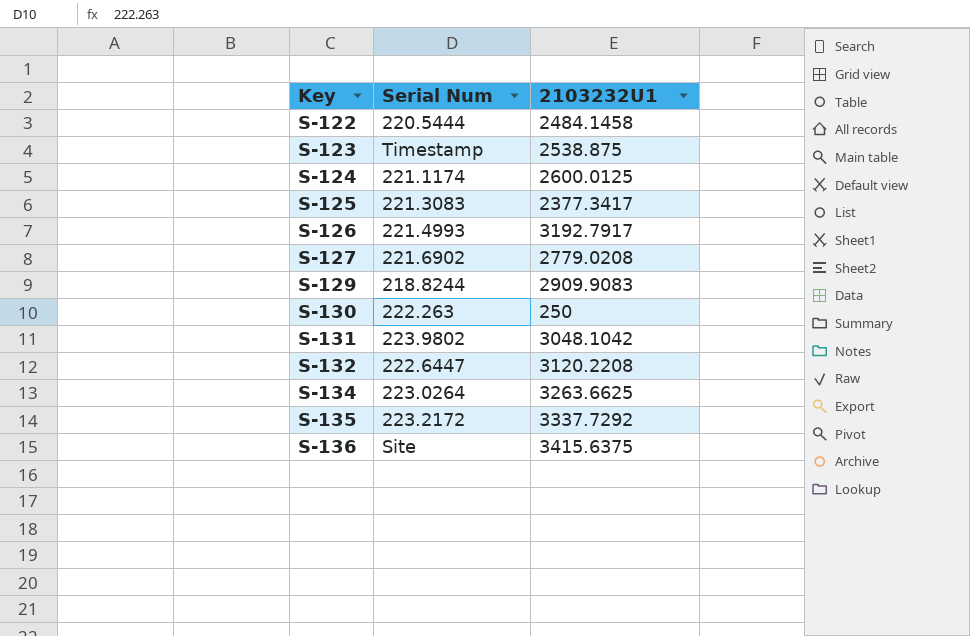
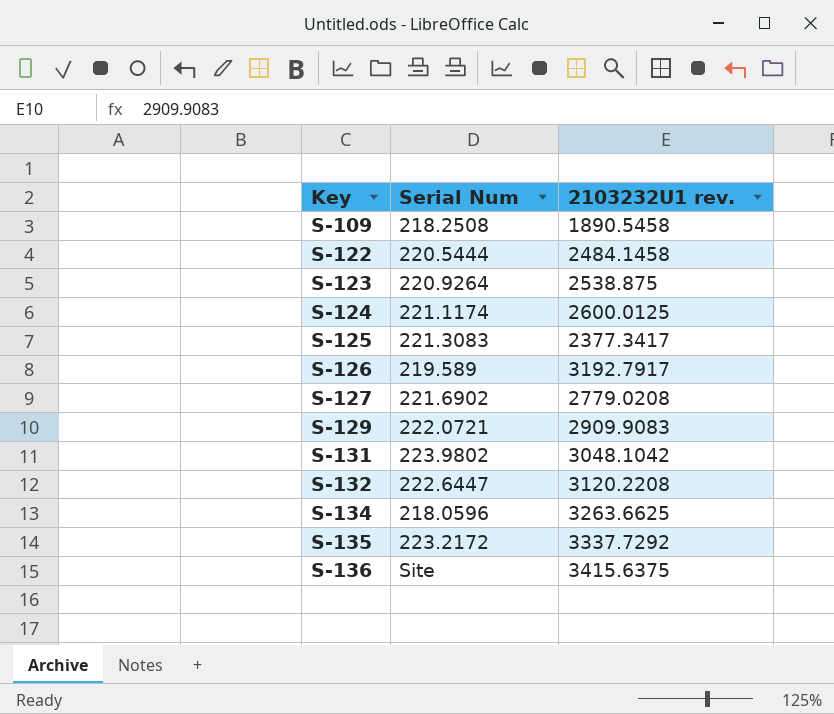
column name: 2103232U1 -> 2103232U1 rev.
row S-130: 222.263 | 250 -> none
row S-109: none -> 218.2508 | 1890.5458
S-123 | Serial Num: Timestamp -> 220.9264
S-126 | Serial Num: 221.4993 -> 219.589
S-129 | Serial Num: 218.8244 -> 222.0721
S-134 | Serial Num: 223.0264 -> 218.0596

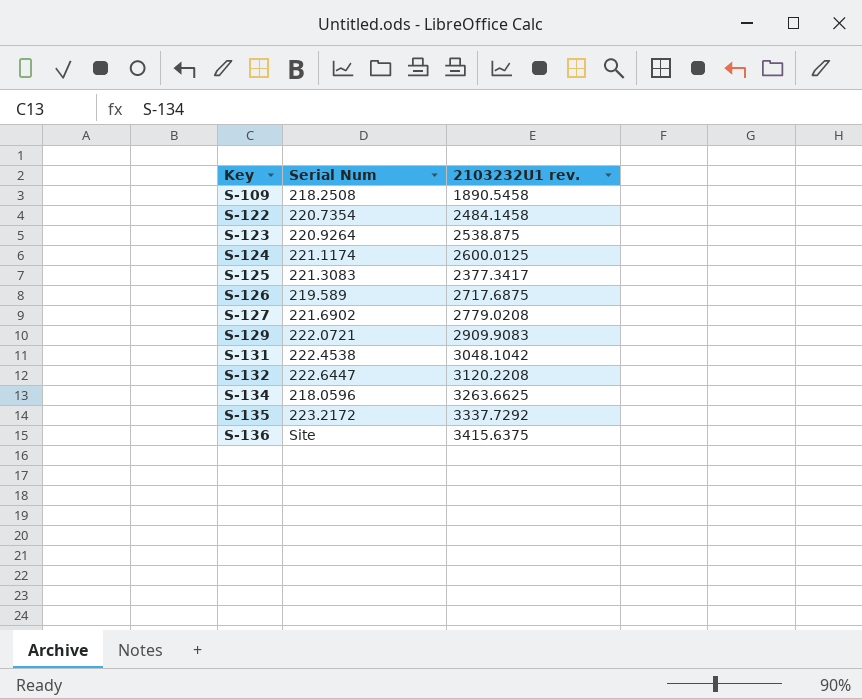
S-122 | Serial Num: 220.5444 -> 220.7354
S-126 | 2103232U1 rev.: 3192.7917 -> 2717.6875
S-131 | Serial Num: 223.9802 -> 222.4538

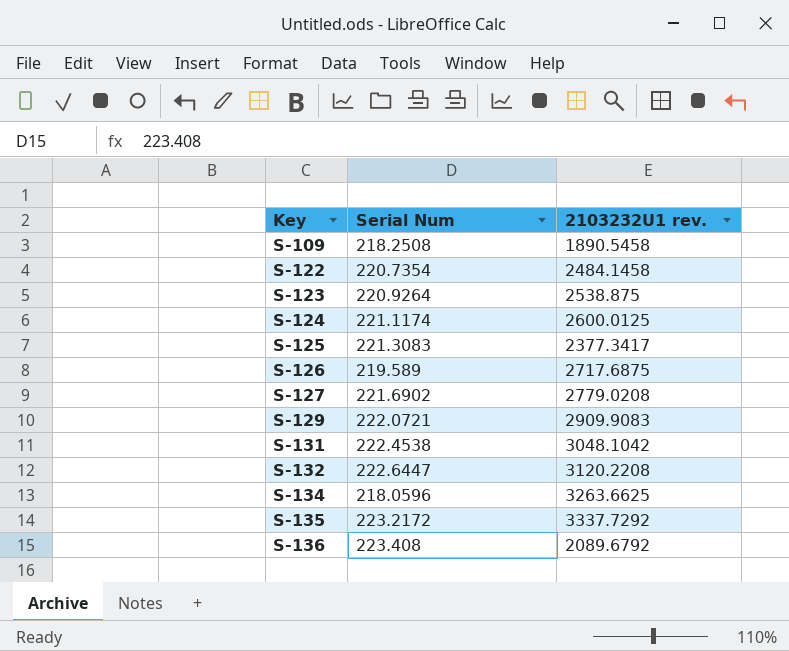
S-136 | Serial Num: Site -> 223.408
S-136 | 2103232U1 rev.: 3415.6375 -> 2089.6792

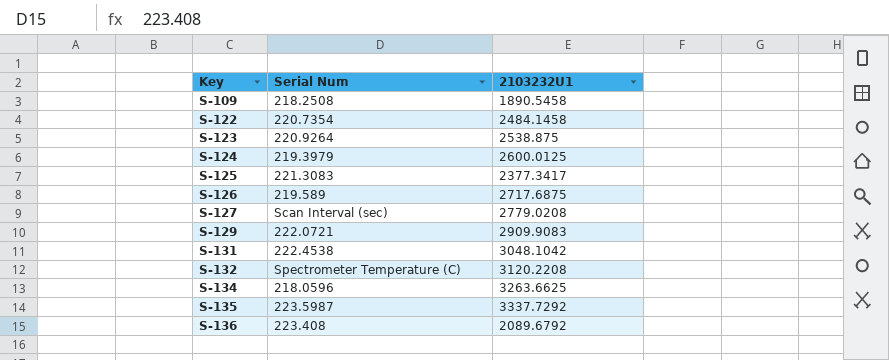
column name: 2103232U1 rev. -> 2103232U1
S-124 | Serial Num: 221.1174 -> 219.3979
S-127 | Serial Num: 221.6902 -> Scan Interval (sec)
S-132 | Serial Num: 222.6447 -> Spectrometer Temperature (C)
S-135 | Serial Num: 223.2172 -> 223.5987

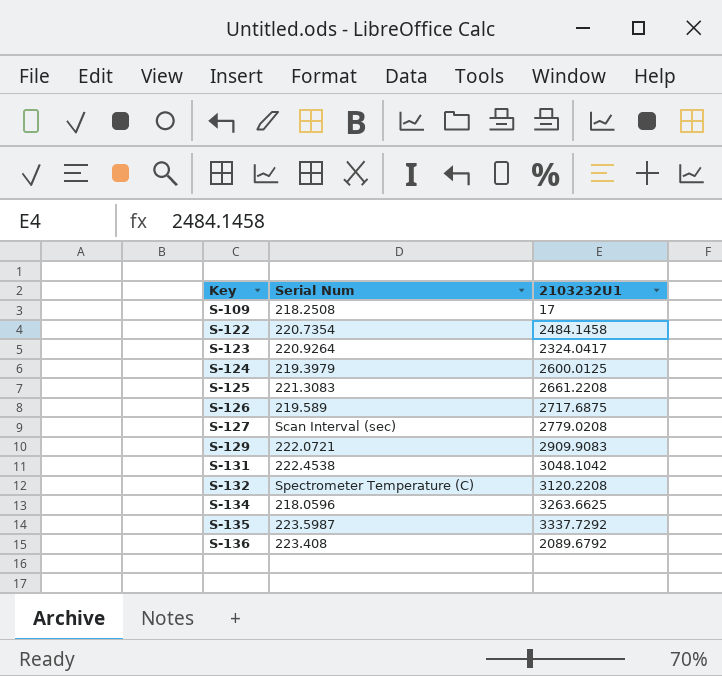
S-109 | 2103232U1: 1890.5458 -> 17
S-123 | 2103232U1: 2538.875 -> 2324.0417
S-125 | 2103232U1: 2377.3417 -> 2661.2208

